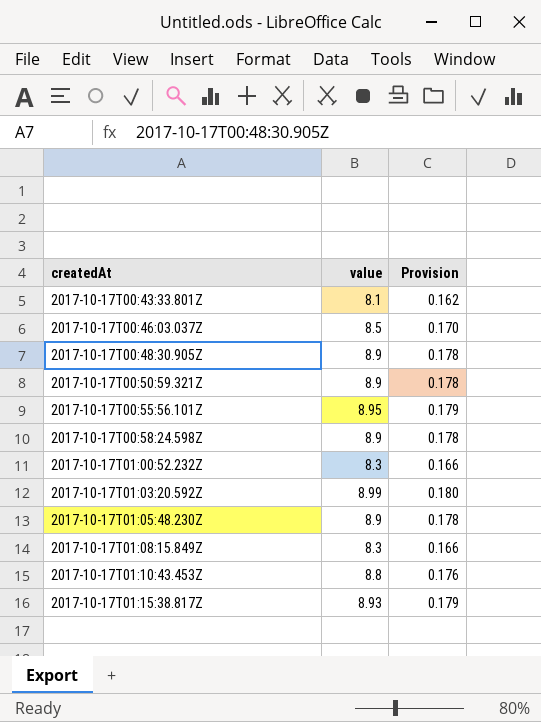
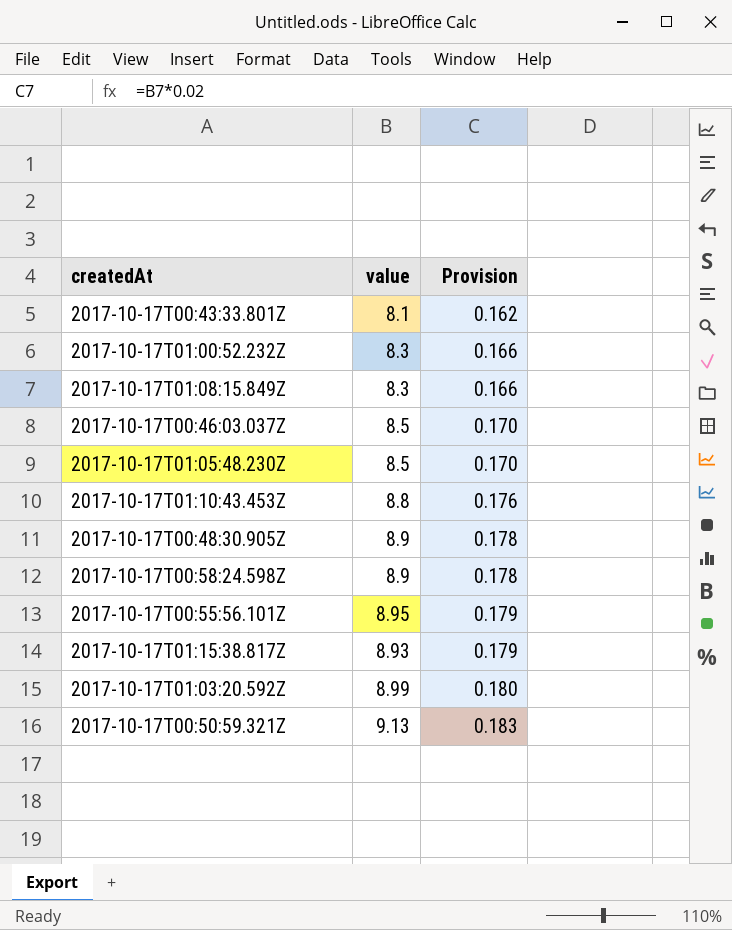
row order: createdAt ascending -> Provision ascending
2017-10-17T01:05:48.230Z | value: 8.9 -> 8.5
2017-10-17T01:05:48.230Z | Provision: 0.178 -> 0.170
2017-10-17T00:50:59.321Z | value: 8.9 -> 9.13
2017-10-17T00:50:59.321Z | Provision: 0.178 -> 0.183

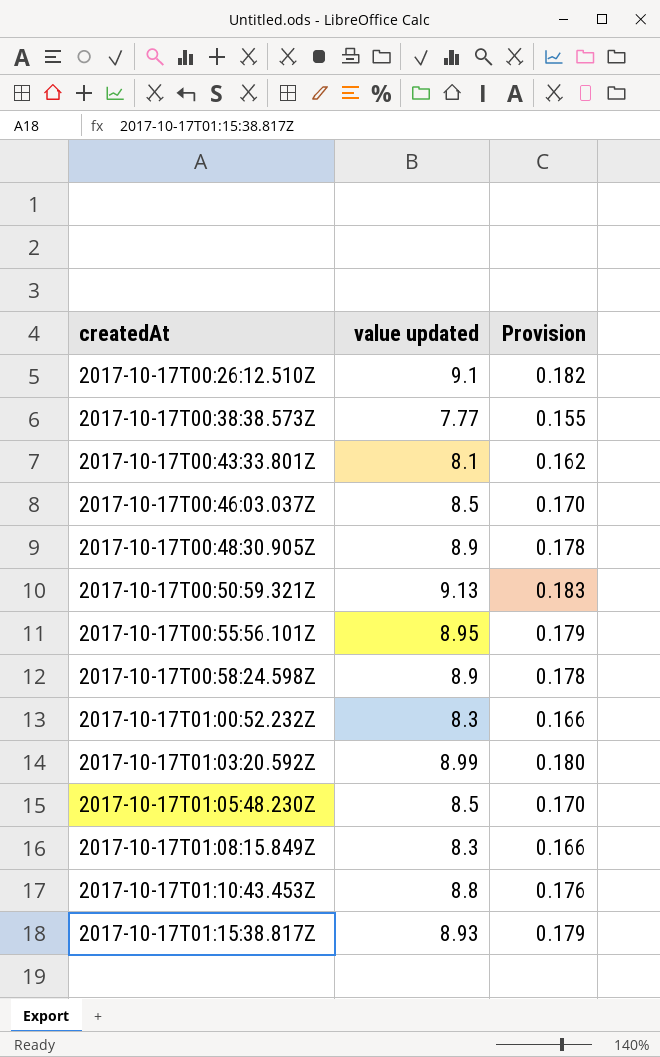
row order: Provision ascending -> createdAt ascending
column name: value -> value updated
row 2017-10-17T00:26:12.510Z: none -> 9.1 | 0.182
row 2017-10-17T00:38:38.573Z: none -> 7.77 | 0.155

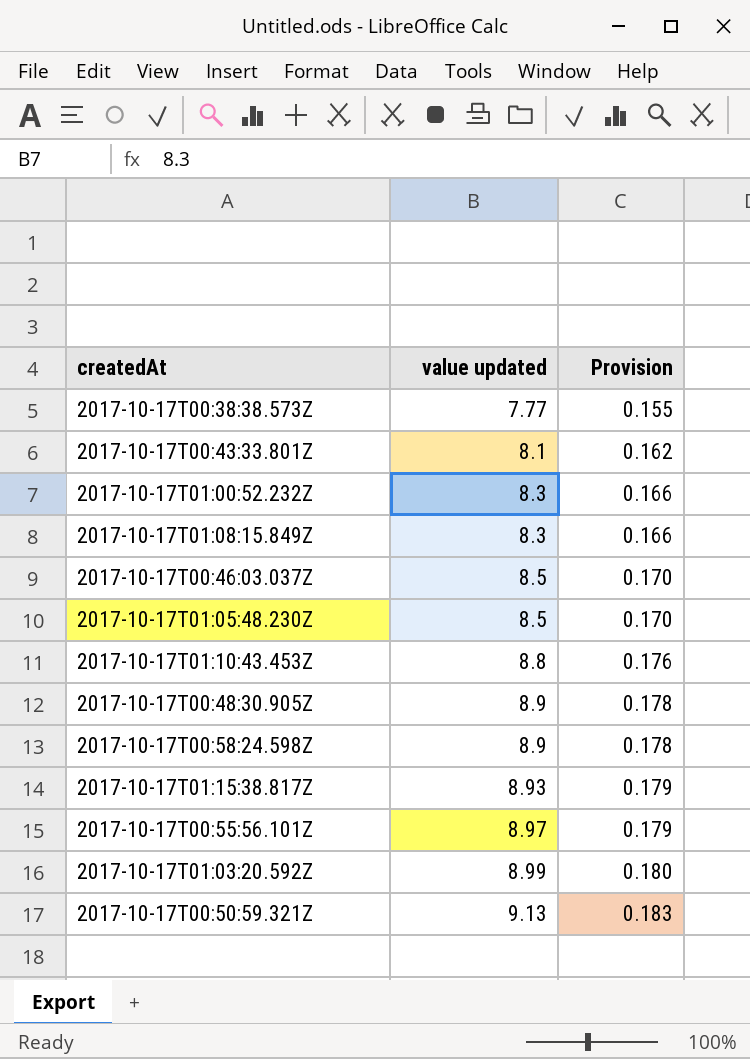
row order: createdAt ascending -> value updated ascending
row 2017-10-17T00:26:12.510Z: 9.1 | 0.182 -> none
2017-10-17T00:55:56.101Z | value updated: 8.95 -> 8.97

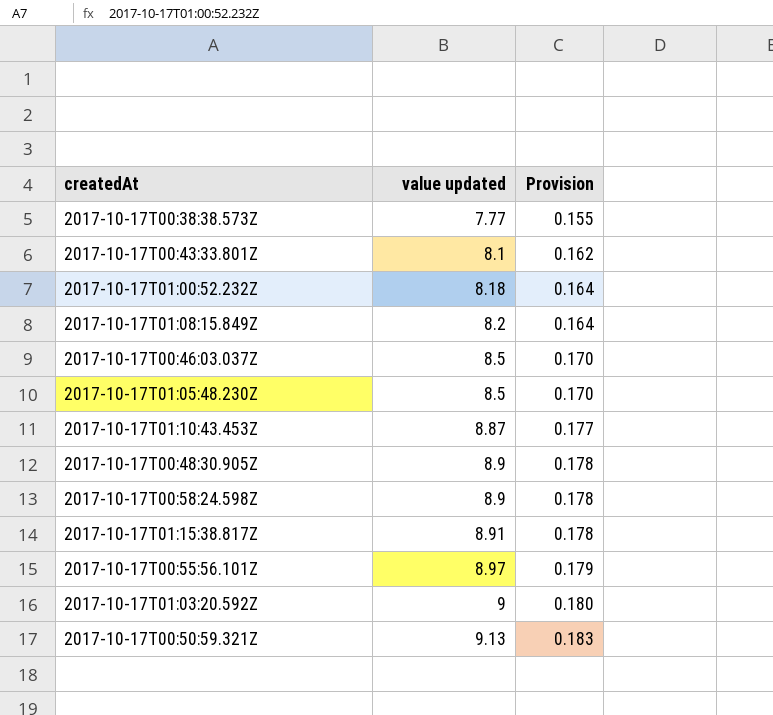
2017-10-17T01:00:52.232Z | value updated: 8.3 -> 8.18
2017-10-17T01:00:52.232Z | Provision: 0.166 -> 0.164
2017-10-17T01:08:15.849Z | value updated: 8.3 -> 8.2
2017-10-17T01:08:15.849Z | Provision: 0.166 -> 0.164
2017-10-17T01:10:43.453Z | value updated: 8.8 -> 8.87
2017-10-17T01:10:43.453Z | Provision: 0.176 -> 0.177
2017-10-17T01:15:38.817Z | value updated: 8.93 -> 8.91
2017-10-17T01:15:38.817Z | Provision: 0.179 -> 0.178
2017-10-17T01:03:20.592Z | value updated: 8.99 -> 9

